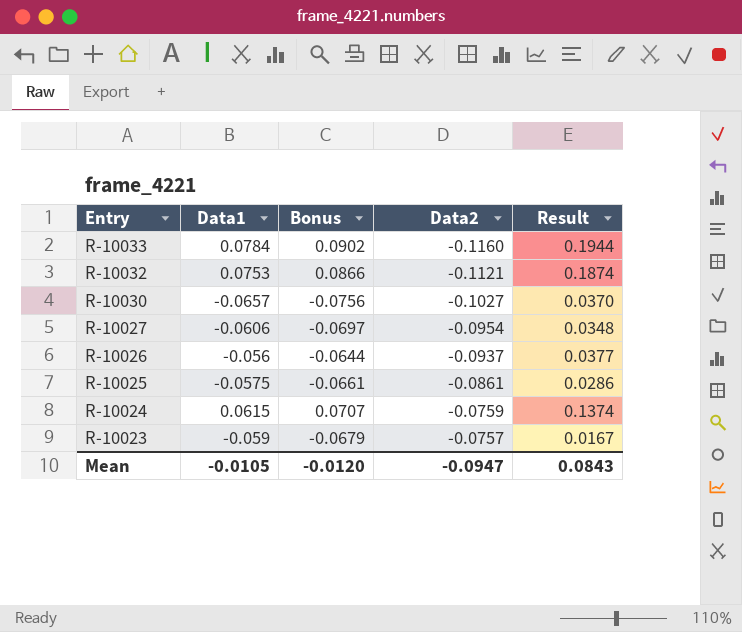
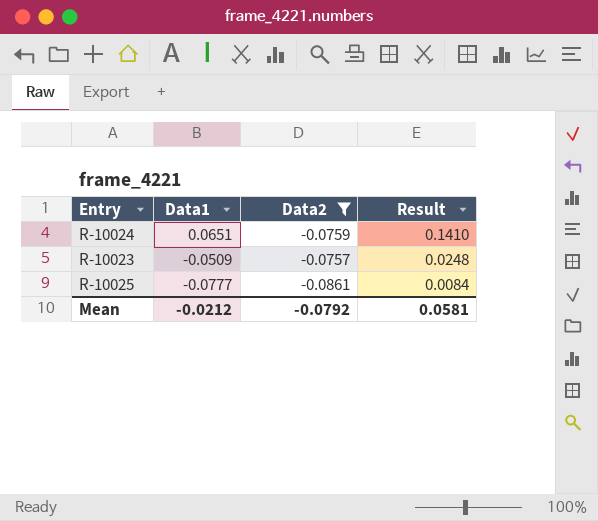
filter: none -> Data2 >= -0.0861
row order: Entry descending -> Data1 descending
column Bonus | formula: [Data1] * 1.15 -> none
R-10024 | Data1: 0.0615 -> 0.0651
R-10024 | Result: 0.1374 -> 0.1410
R-10023 | Data1: -0.059 -> -0.0509
R-10023 | Result: 0.0167 -> 0.0248
R-10025 | Data1: -0.0575 -> -0.0777
R-10025 | Result: 0.0286 -> 0.0084
Mean | Data1: -0.0105 -> -0.0212
Mean | Data2: -0.0947 -> -0.0792
Mean | Result: 0.0843 -> 0.0581

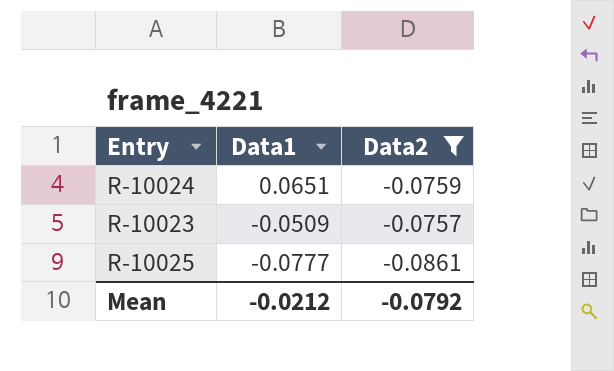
column Result | formula: [Data1] - [Data2] -> none

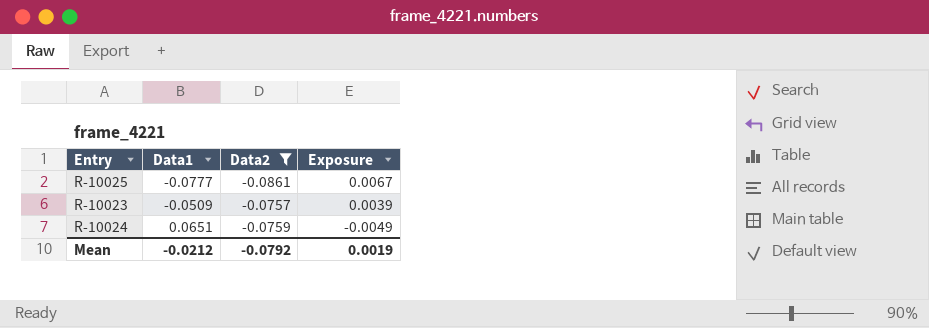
row order: Data1 descending -> Data1 ascending
column Exposure | formula: none -> [Data1] * [Data2]

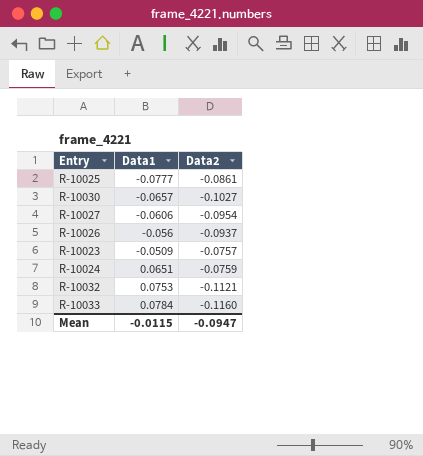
filter: Data2 >= -0.0861 -> none
column Exposure | formula: [Data1] * [Data2] -> none
Mean | Data1: -0.0212 -> -0.0115
Mean | Data2: -0.0792 -> -0.0947

